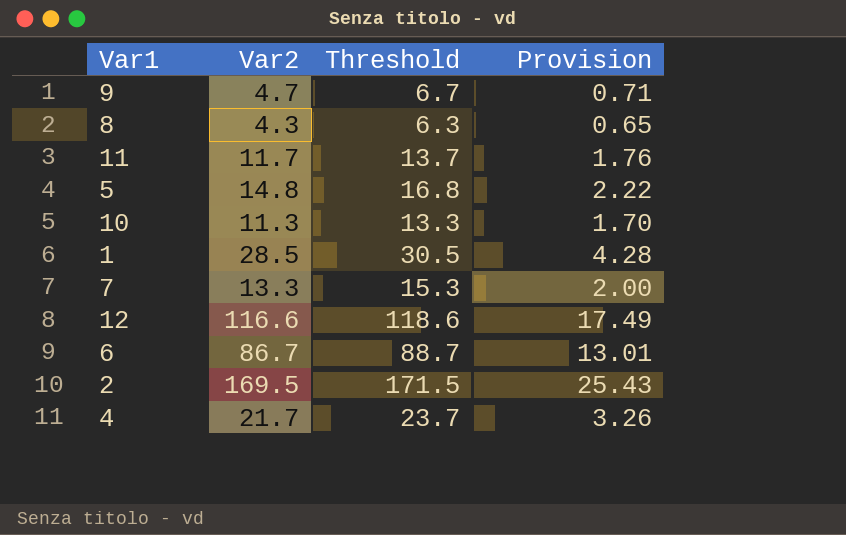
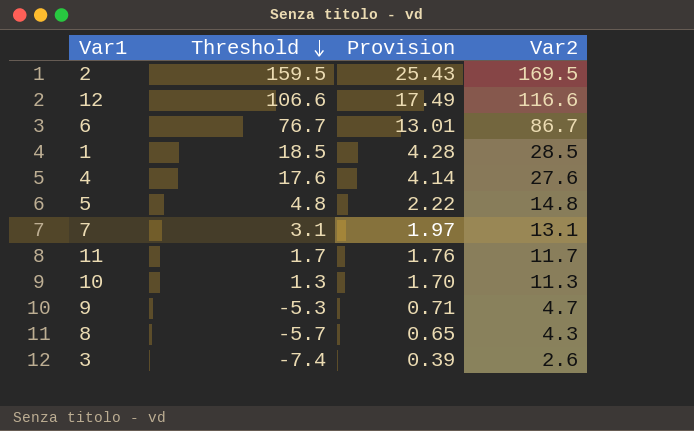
row order: none -> Threshold descending
column Threshold | formula: [Var2] + 2 -> [Var2] - 10
column Var2 | position: 2 -> 4
4 | Provision: 3.26 -> 4.14
4 | Var2: 21.7 -> 27.6
7 | Provision: 2.00 -> 1.97
7 | Var2: 13.3 -> 13.1
row 3: none -> -7.4 | 0.39 | 2.6

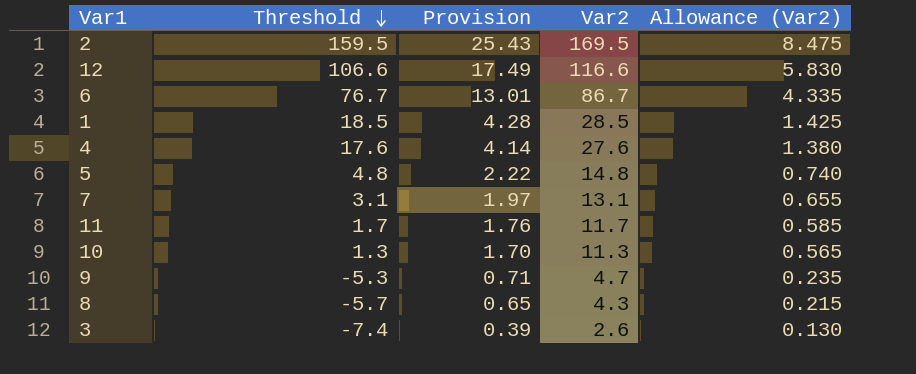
column Allowance (Var2) | formula: none -> [Var2] * 0.05

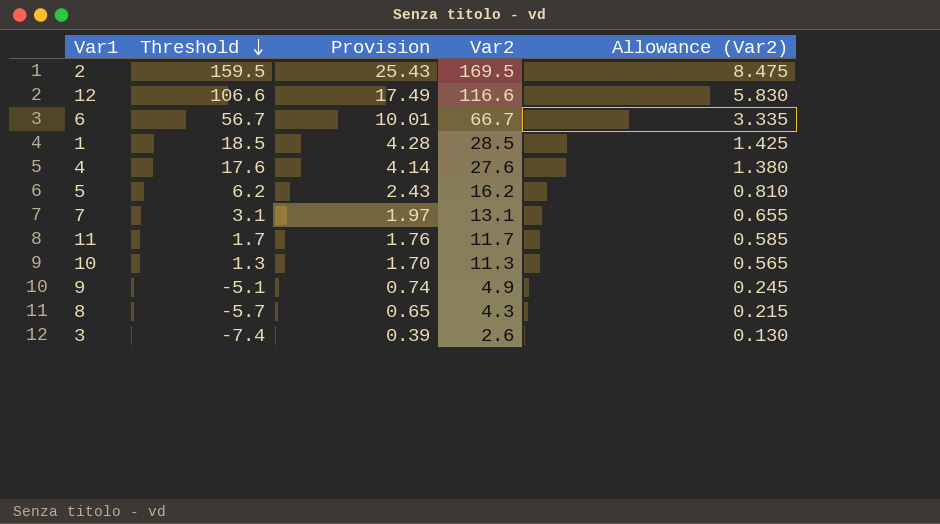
6 | Threshold: 76.7 -> 56.7
6 | Provision: 13.01 -> 10.01
6 | Var2: 86.7 -> 66.7
6 | Allowance (Var2): 4.335 -> 3.335
5 | Threshold: 4.8 -> 6.2
5 | Provision: 2.22 -> 2.43
5 | Var2: 14.8 -> 16.2
5 | Allowance (Var2): 0.740 -> 0.810
9 | Threshold: -5.3 -> -5.1
9 | Provision: 0.71 -> 0.74
9 | Var2: 4.7 -> 4.9
9 | Allowance (Var2): 0.235 -> 0.245

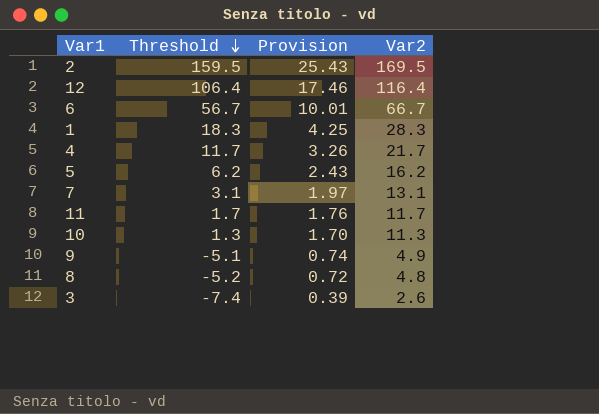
column Allowance (Var2) | formula: [Var2] * 0.05 -> none
12 | Threshold: 106.6 -> 106.4
12 | Provision: 17.49 -> 17.46
12 | Var2: 116.6 -> 116.4
1 | Threshold: 18.5 -> 18.3
1 | Provision: 4.28 -> 4.25
1 | Var2: 28.5 -> 28.3
4 | Threshold: 17.6 -> 11.7
4 | Provision: 4.14 -> 3.26
4 | Var2: 27.6 -> 21.7
8 | Threshold: -5.7 -> -5.2
8 | Provision: 0.65 -> 0.72
8 | Var2: 4.3 -> 4.8

